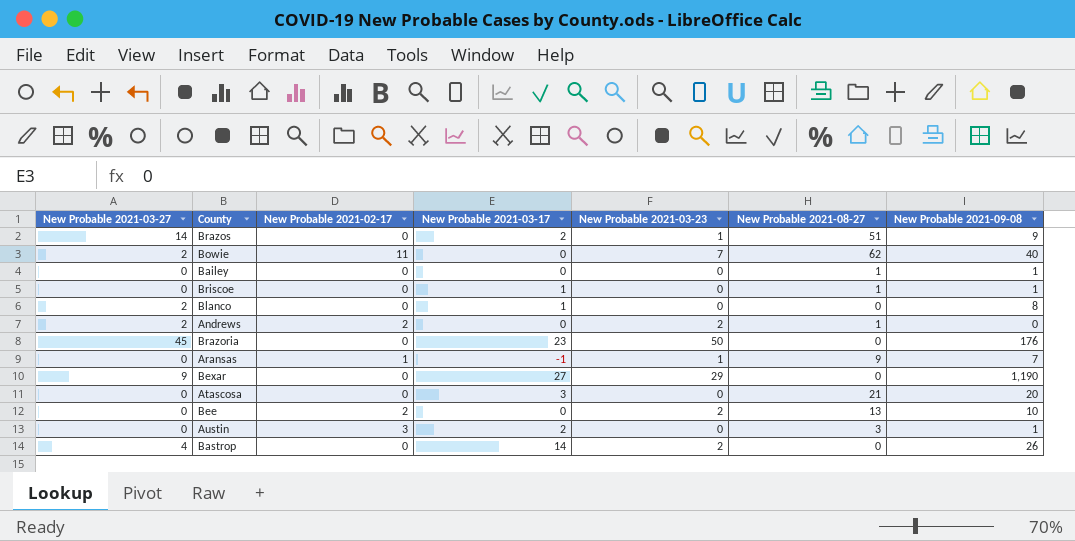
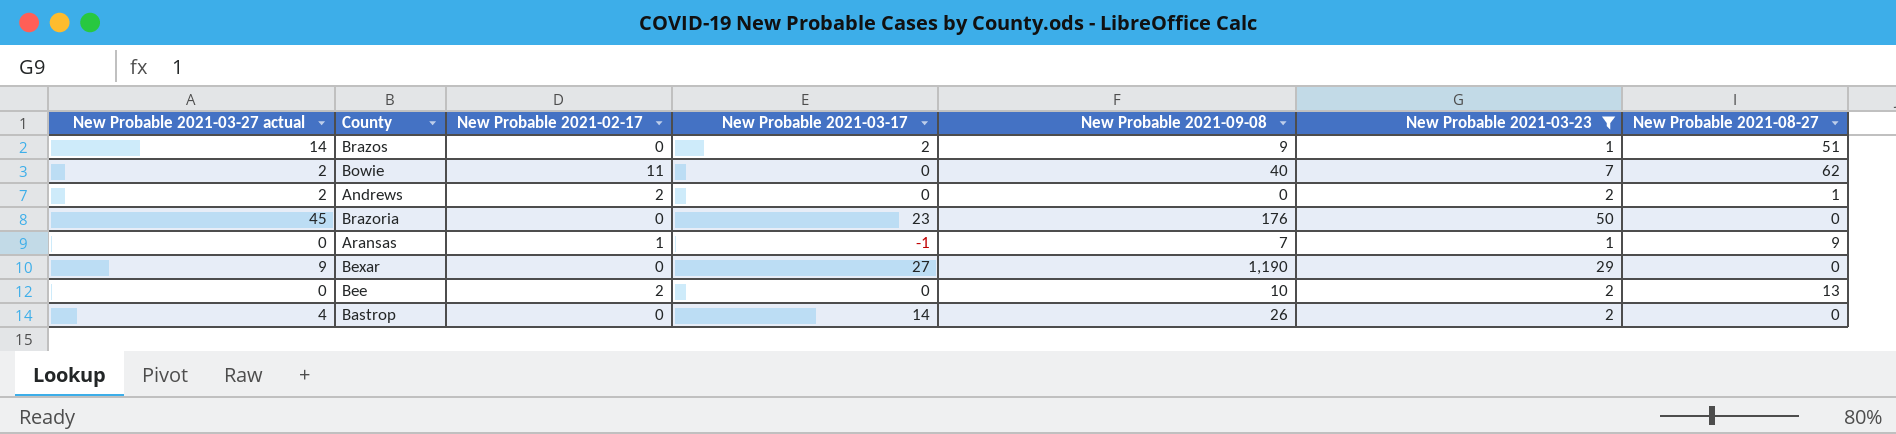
filter: none -> New Probable 2021-03-23 != 0
column name: New Probable 2021-03-27 -> New Probable 2021-03-27 actual
column New Probable 2021-09-08 | position: 7 -> 5

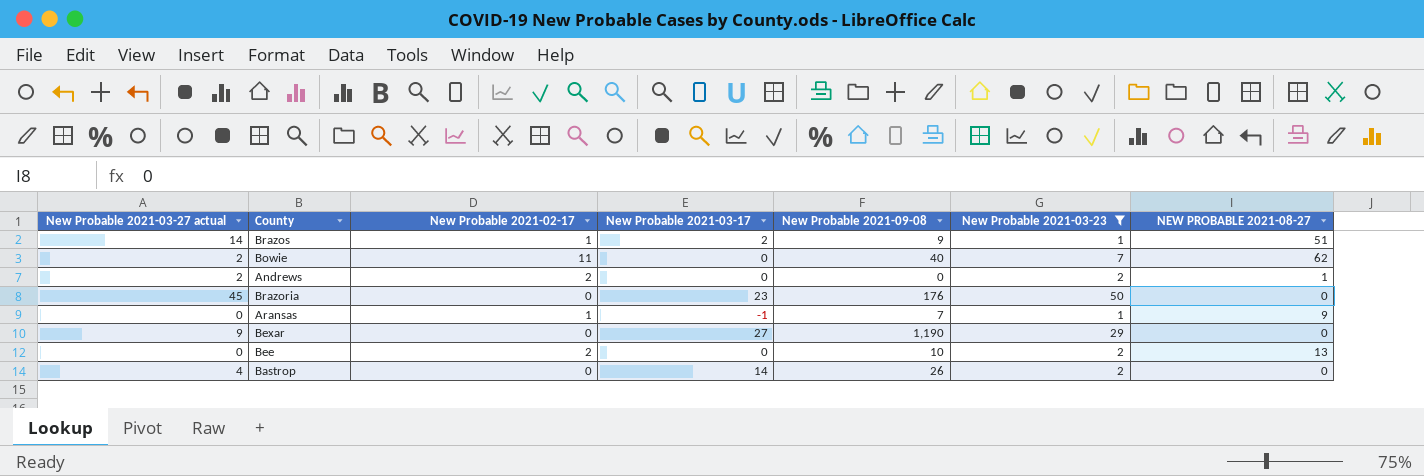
column name: New Probable 2021-08-27 -> NEW PROBABLE 2021-08-27
Brazos | New Probable 2021-02-17: 0 -> 1

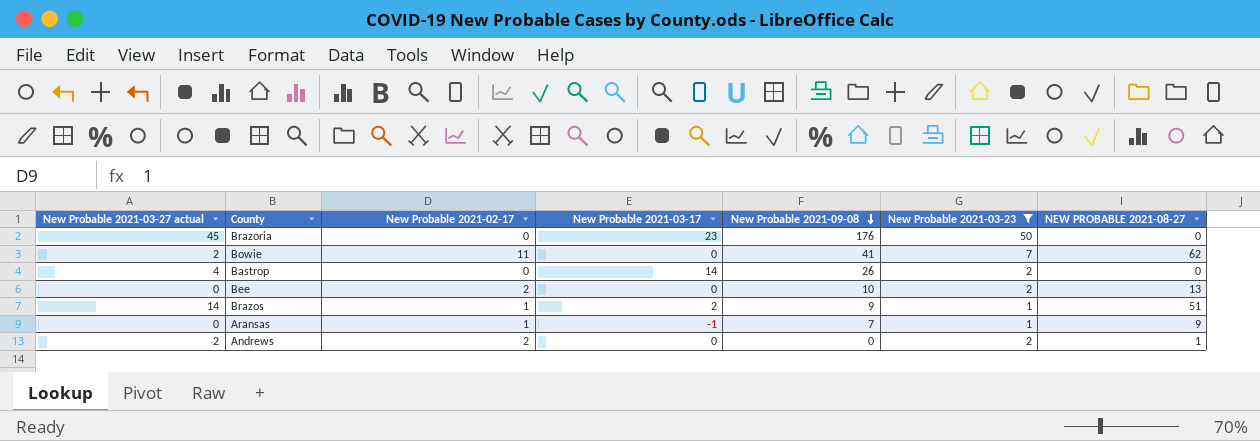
row order: none -> New Probable 2021-09-08 descending
row Bexar: 9 | 0 | 27 | 1,190 | 29 | 0 -> none
Bowie | New Probable 2021-09-08: 40 -> 41

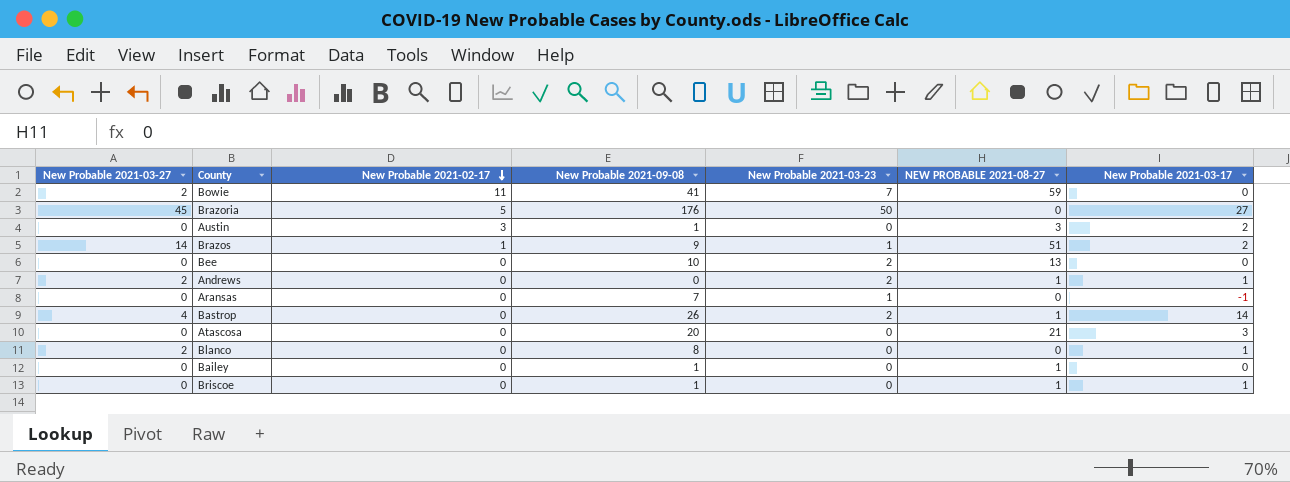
filter: New Probable 2021-03-23 != 0 -> none
row order: New Probable 2021-09-08 descending -> New Probable 2021-02-17 descending
column name: New Probable 2021-03-27 actual -> New Probable 2021-03-27
column New Probable 2021-03-17 | position: 4 -> 7
Bowie | NEW PROBABLE 2021-08-27: 62 -> 59
Brazoria | New Probable 2021-02-17: 0 -> 5
Brazoria | New Probable 2021-03-17: 23 -> 27
Bee | New Probable 2021-02-17: 2 -> 0
Andrews | New Probable 2021-02-17: 2 -> 0
Andrews | New Probable 2021-03-17: 0 -> 1
Aransas | New Probable 2021-02-17: 1 -> 0
Aransas | NEW PROBABLE 2021-08-27: 9 -> 0
Bastrop | NEW PROBABLE 2021-08-27: 0 -> 1

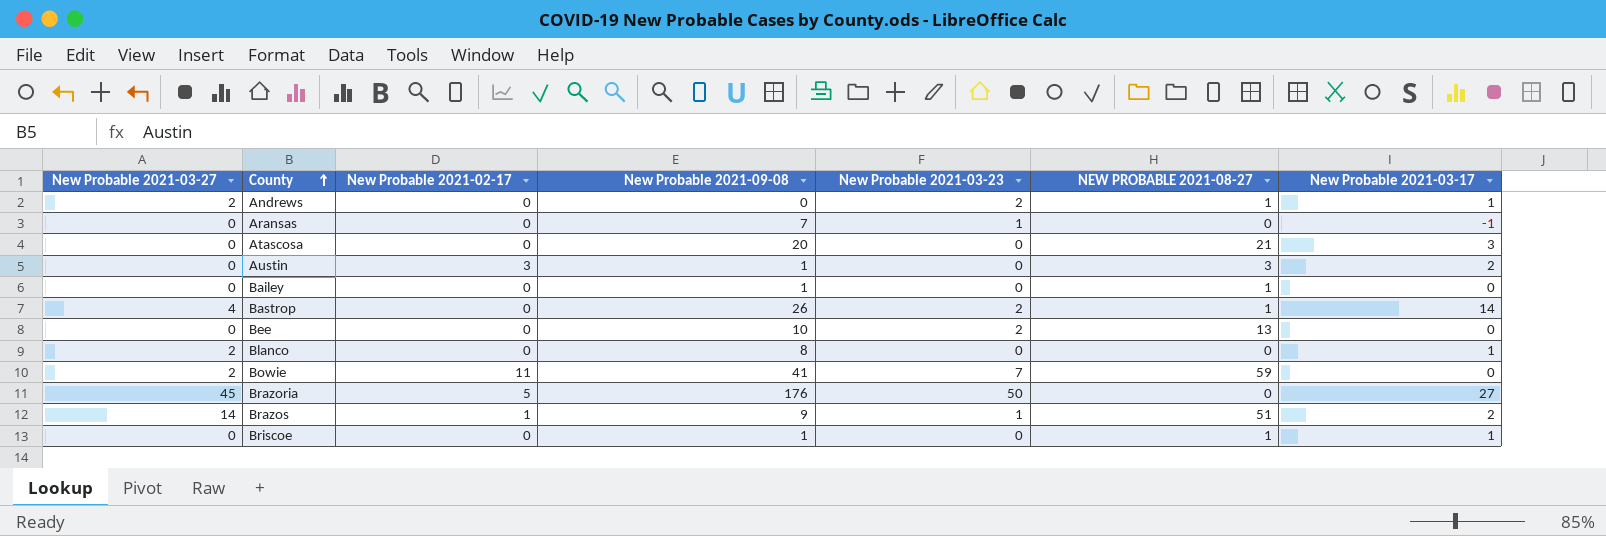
row order: New Probable 2021-02-17 descending -> County ascending

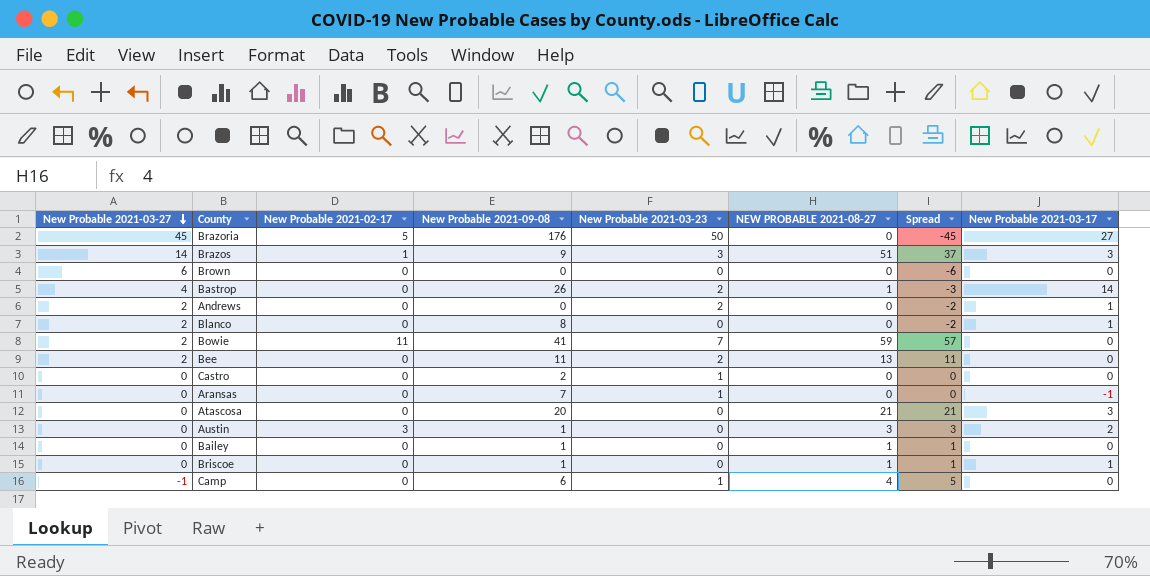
row order: County ascending -> New Probable 2021-03-27 descending
column Spread | formula: none -> [NEW PROBABLE 2021-08-27] - [New Probable 2021-03-27]
Brazos | New Probable 2021-03-23: 1 -> 3
Brazos | New Probable 2021-03-17: 2 -> 3
row Brown: none -> 6 | 0 | 0 | 0 | 0 | -6 | 0
Andrews | NEW PROBABLE 2021-08-27: 1 -> 0
Bee | New Probable 2021-03-27: 0 -> 2
Bee | New Probable 2021-09-08: 10 -> 11
row Castro: none -> 0 | 0 | 2 | 1 | 0 | 0 | 0
row Camp: none -> -1 | 0 | 6 | 1 | 4 | 5 | 0

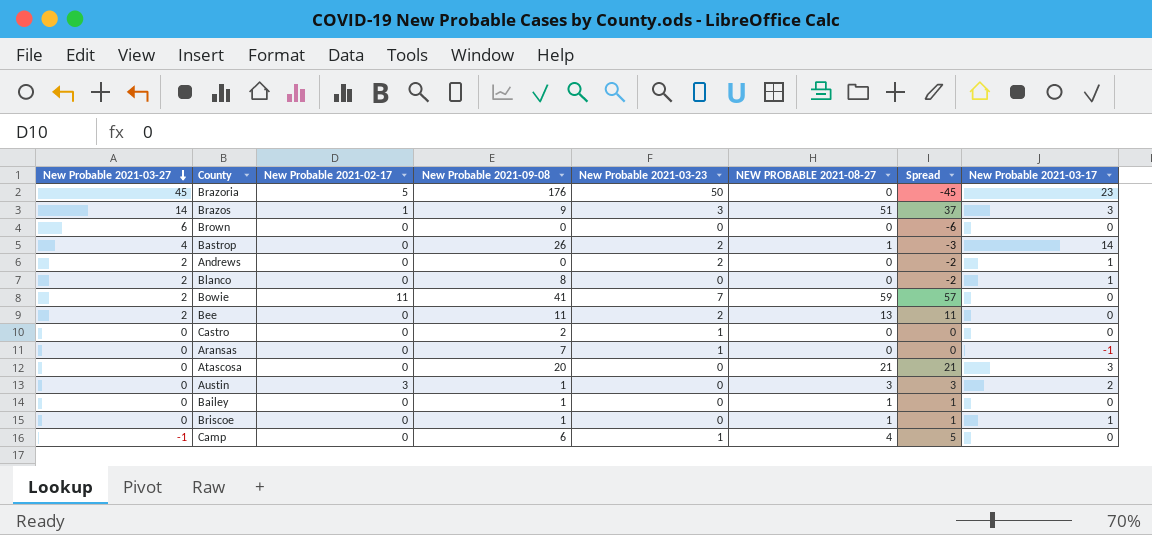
Brazoria | New Probable 2021-03-17: 27 -> 23

